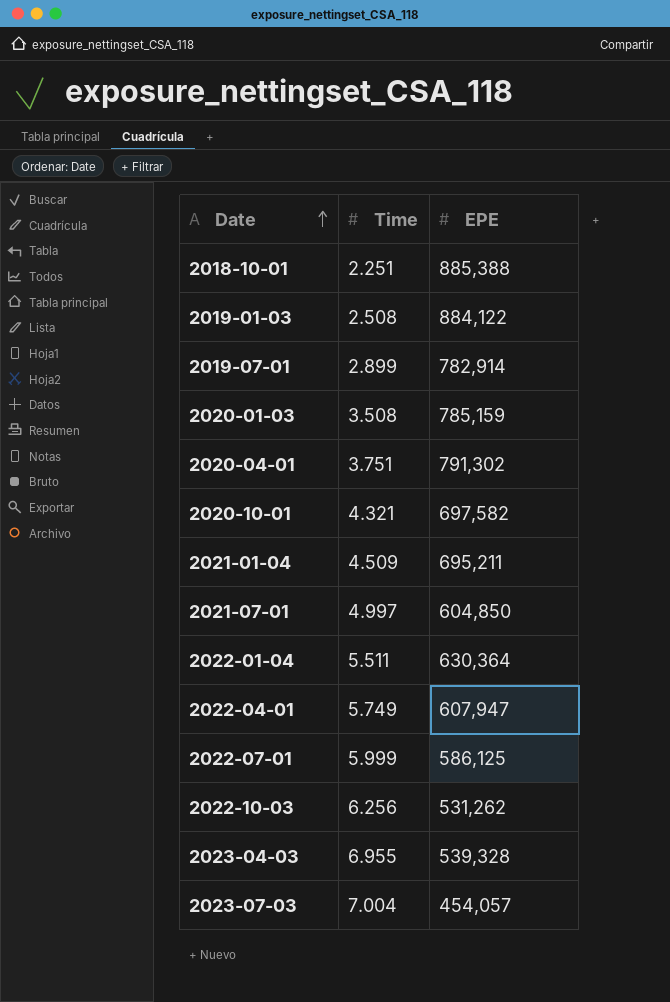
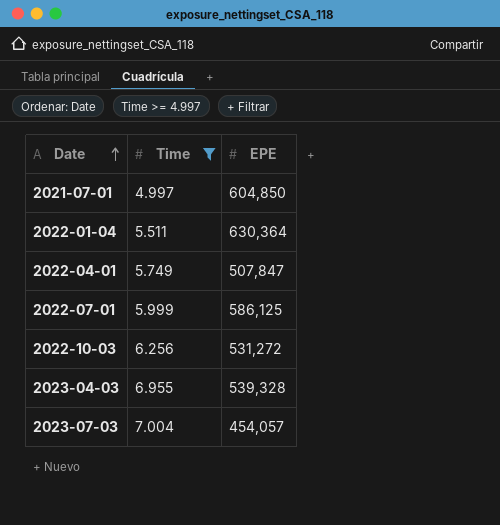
filter: none -> Time >= 4.997
2022-04-01 | EPE: 607,947 -> 507,847
2022-10-03 | EPE: 531,262 -> 531,272

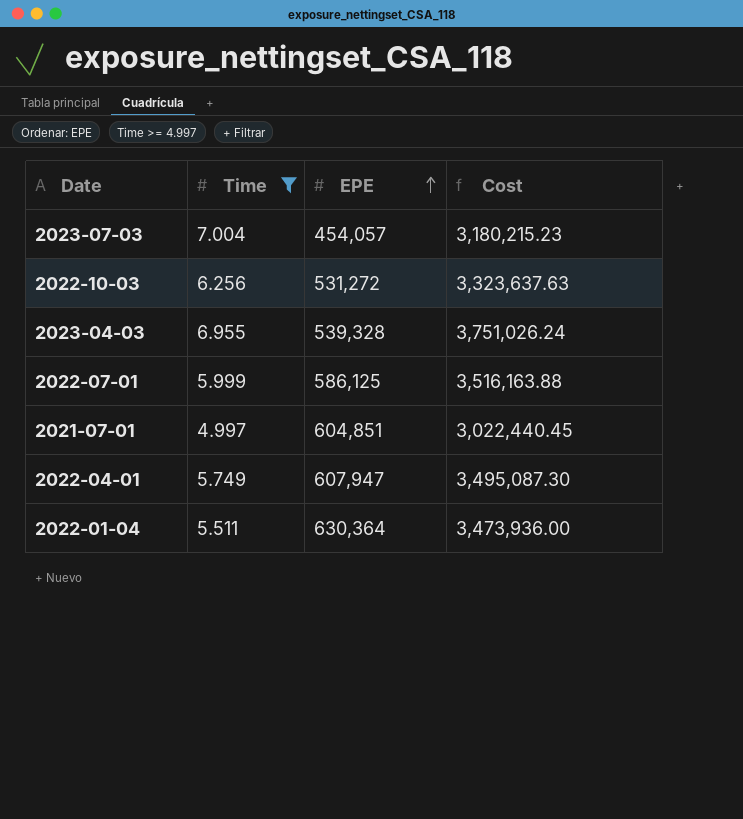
row order: Date ascending -> EPE ascending
column Cost | formula: none -> [Time] * [EPE]
2021-07-01 | EPE: 604,850 -> 604,851
2022-04-01 | EPE: 507,847 -> 607,947

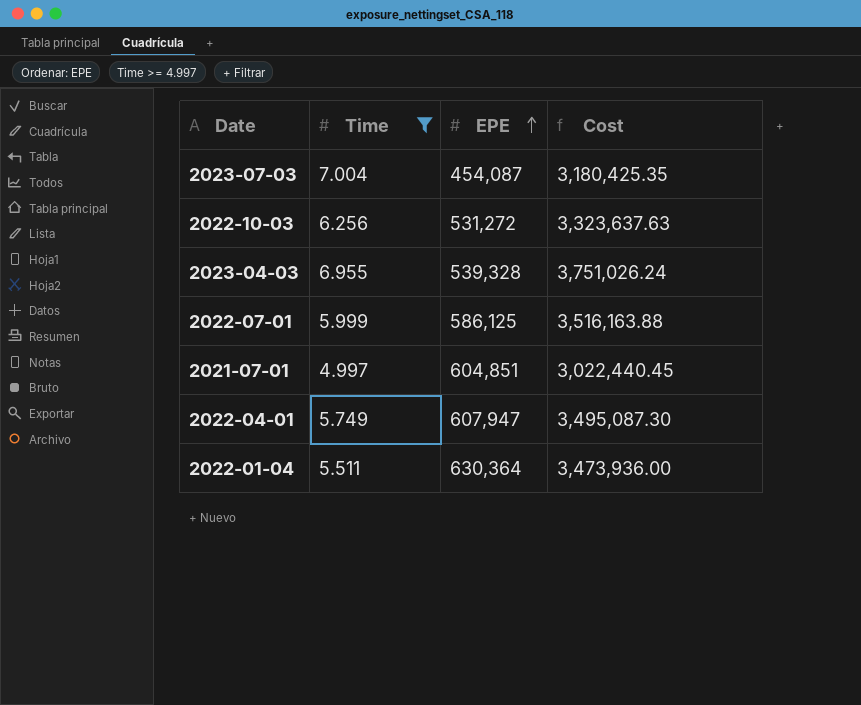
2023-07-03 | EPE: 454,057 -> 454,087
2023-07-03 | Cost: 3,180,215.23 -> 3,180,425.35

